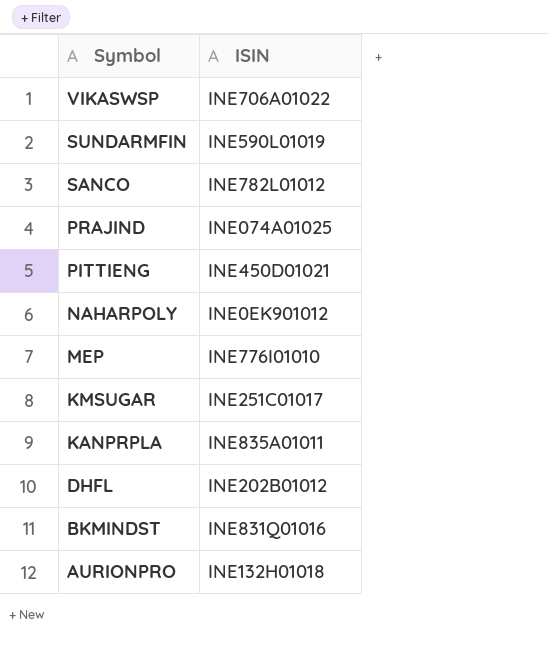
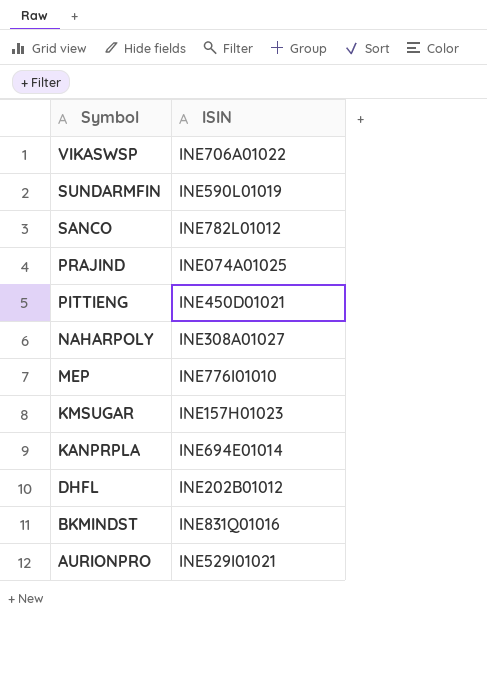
NAHARPOLY | ISIN: INE0EK901012 -> INE308A01027
KMSUGAR | ISIN: INE251C01017 -> INE157H01023
KANPRPLA | ISIN: INE835A01011 -> INE694E01014
AURIONPRO | ISIN: INE132H01018 -> INE529I01021

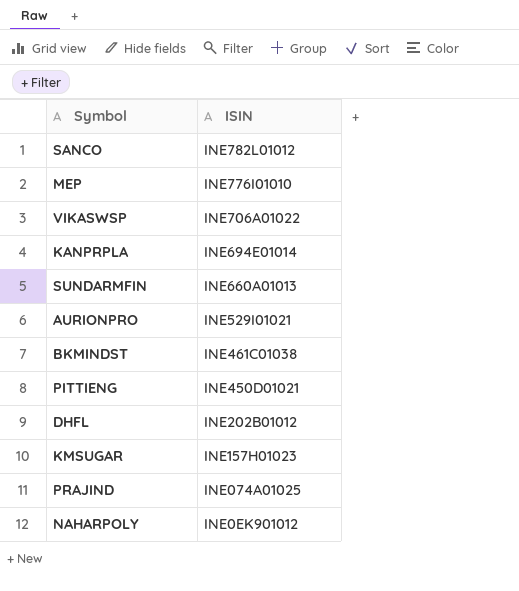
row order: Symbol descending -> ISIN descending
SUNDARMFIN | ISIN: INE590L01019 -> INE660A01013
BKMINDST | ISIN: INE831Q01016 -> INE461C01038
NAHARPOLY | ISIN: INE308A01027 -> INE0EK901012

